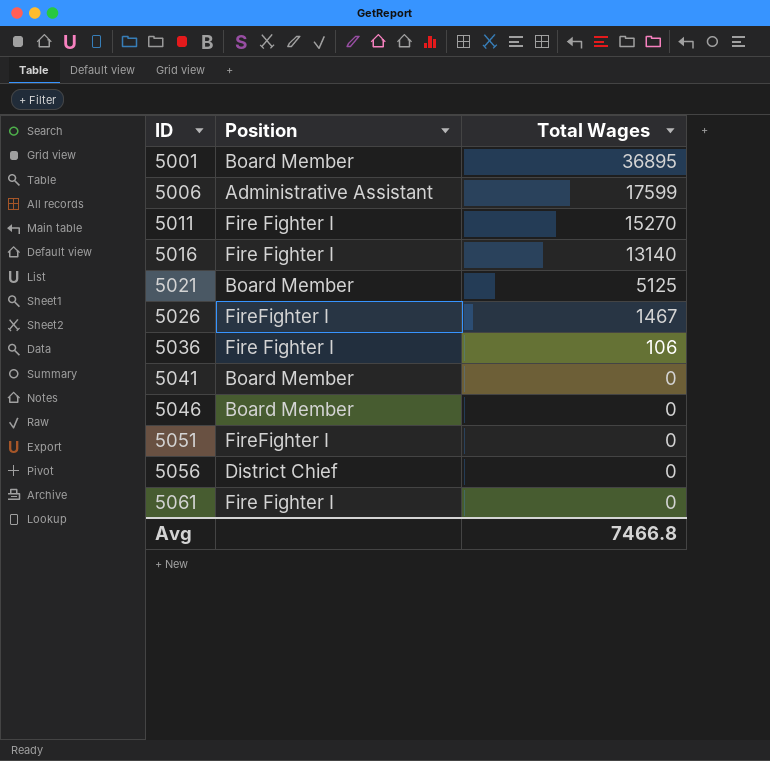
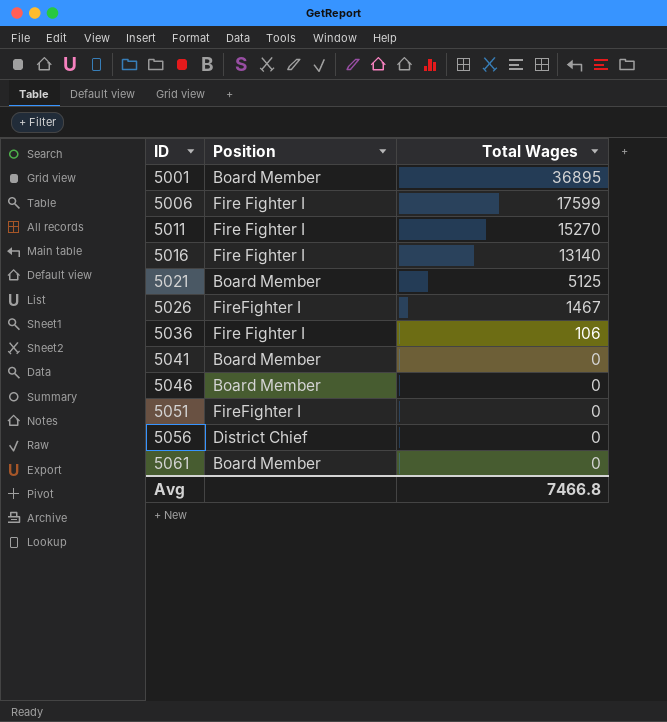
5006 | Position: Administrative Assistant -> Fire Fighter I
5061 | Position: Fire Fighter I -> Board Member

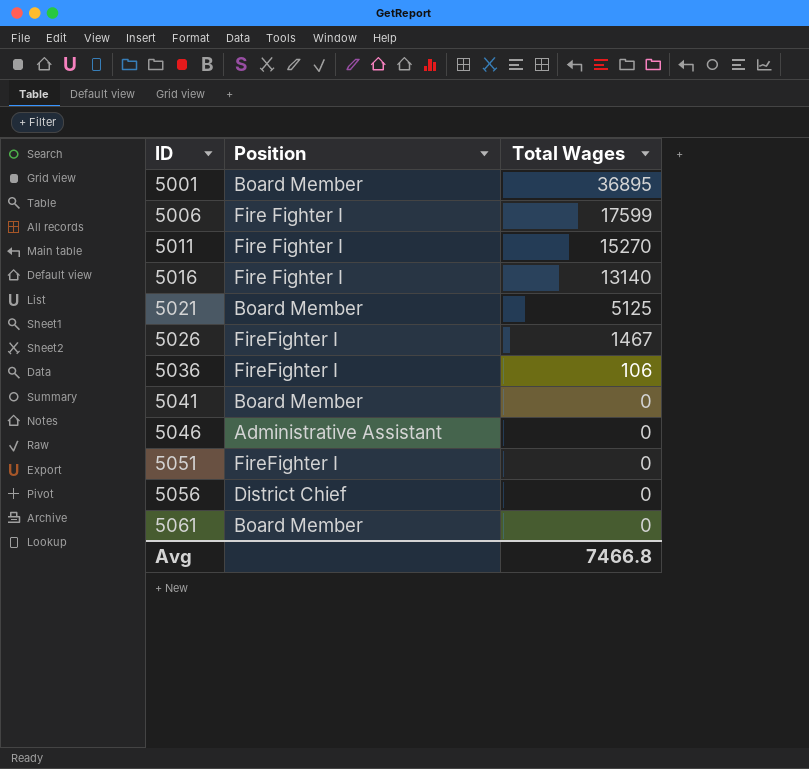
5036 | Position: Fire Fighter I -> FireFighter I
5046 | Position: Board Member -> Administrative Assistant

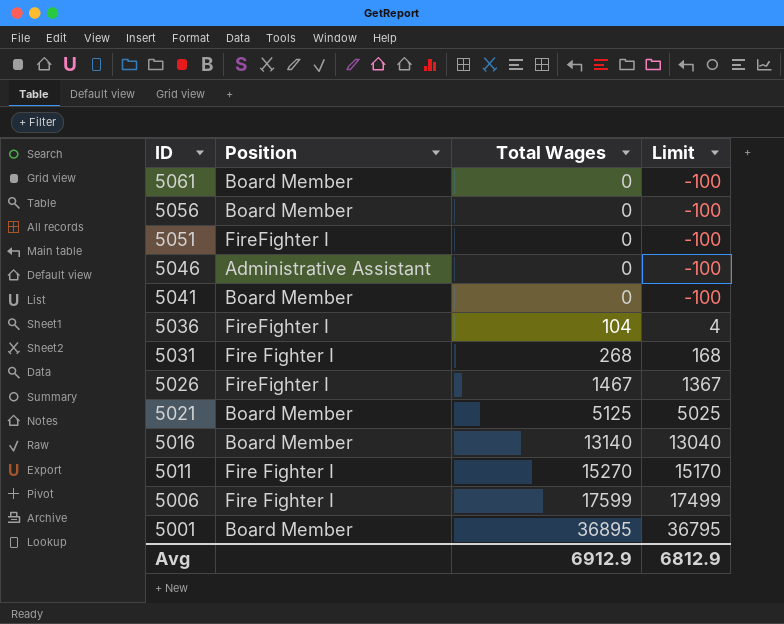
row order: ID ascending -> ID descending
column Limit | formula: none -> [Total Wages] - 100
5056 | Position: District Chief -> Board Member
5036 | Total Wages: 106 -> 104
row 5031: none -> Fire Fighter I | 268 | 168
5016 | Position: Fire Fighter I -> Board Member
Avg | Total Wages: 7466.8 -> 6912.9

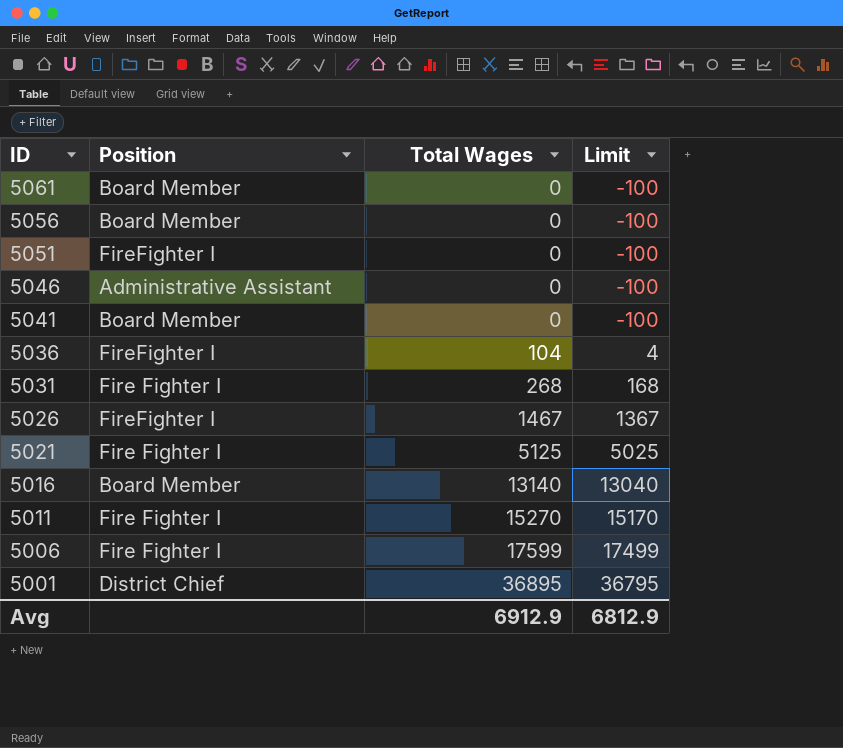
5021 | Position: Board Member -> Fire Fighter I
5001 | Position: Board Member -> District Chief

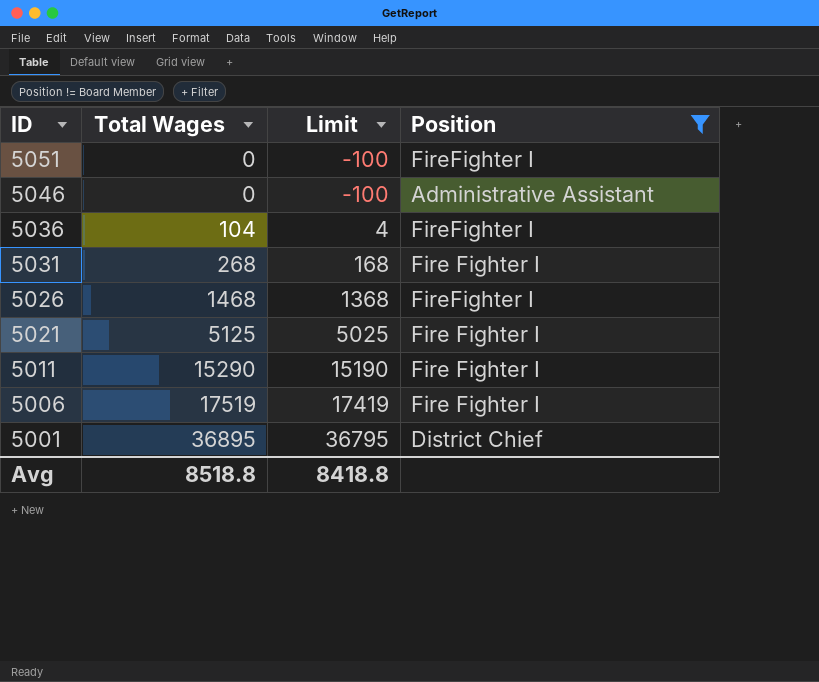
filter: none -> Position != Board Member
column Position | position: 2 -> 4
5026 | Total Wages: 1467 -> 1468
5026 | Limit: 1367 -> 1368
5011 | Total Wages: 15270 -> 15290
5011 | Limit: 15170 -> 15190
5006 | Total Wages: 17599 -> 17519
5006 | Limit: 17499 -> 17419
Avg | Total Wages: 6912.9 -> 8518.8
Avg | Limit: 6812.9 -> 8418.8

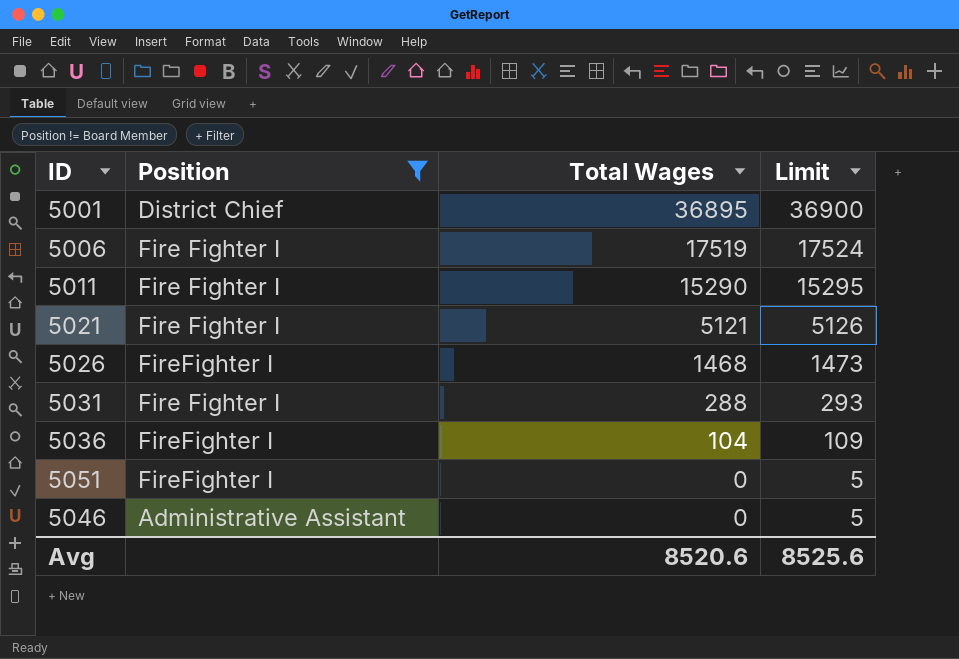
row order: ID descending -> Total Wages descending
column Position | position: 4 -> 2
column Limit | formula: [Total Wages] - 100 -> [Total Wages] + 5
5021 | Total Wages: 5125 -> 5121
5031 | Total Wages: 268 -> 288
Avg | Total Wages: 8518.8 -> 8520.6
Avg | Limit: 8418.8 -> 8525.6

